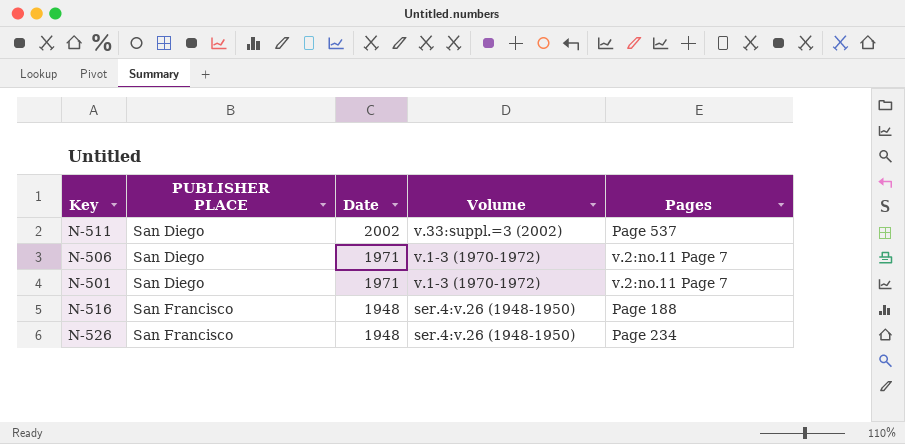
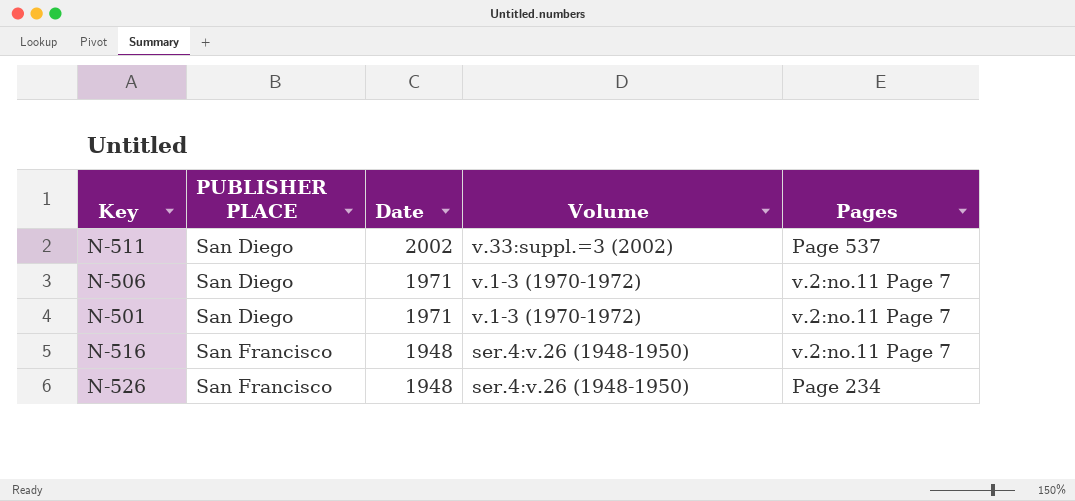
N-516 | Pages: Page 188 -> v.2:no.11 Page 7

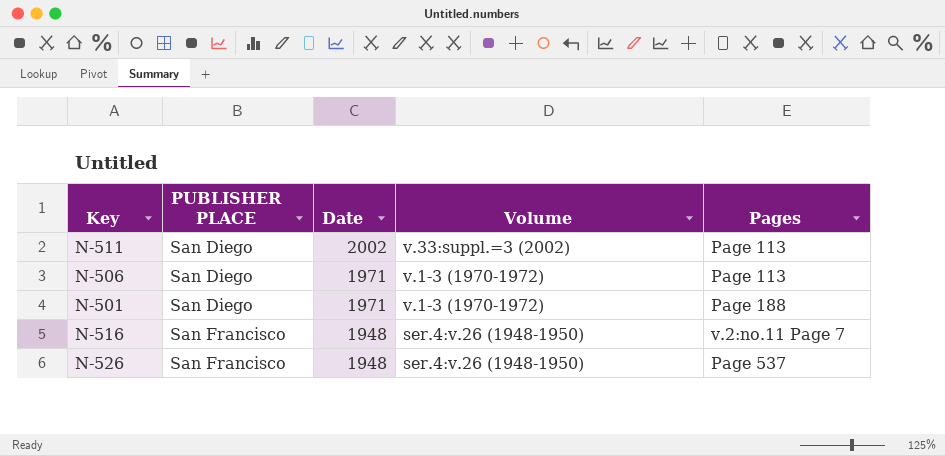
N-511 | Pages: Page 537 -> Page 113
N-506 | Pages: v.2:no.11 Page 7 -> Page 113
N-501 | Pages: v.2:no.11 Page 7 -> Page 188
N-526 | Pages: Page 234 -> Page 537

